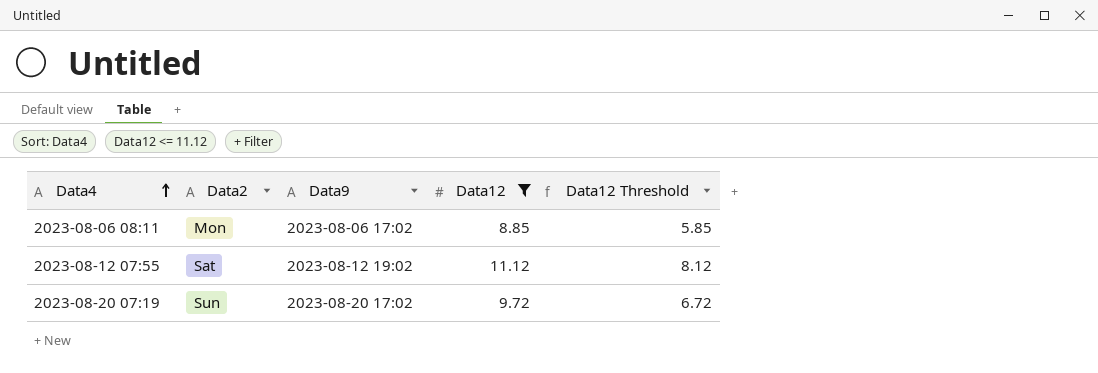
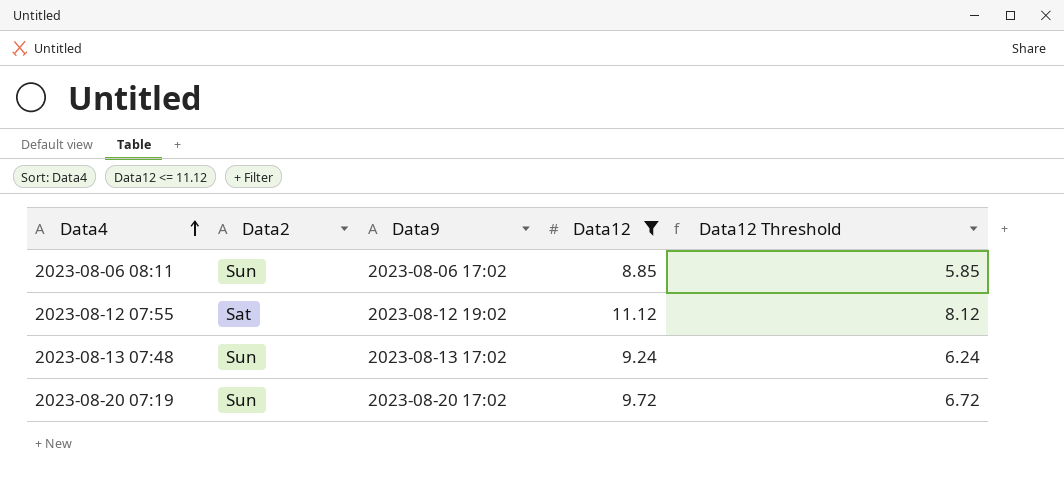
2023-08-06 08:11 | Data2: Mon -> Sun
row 2023-08-13 07:48: none -> Sun | 2023-08-13 17:02 | 9.24 | 6.24

